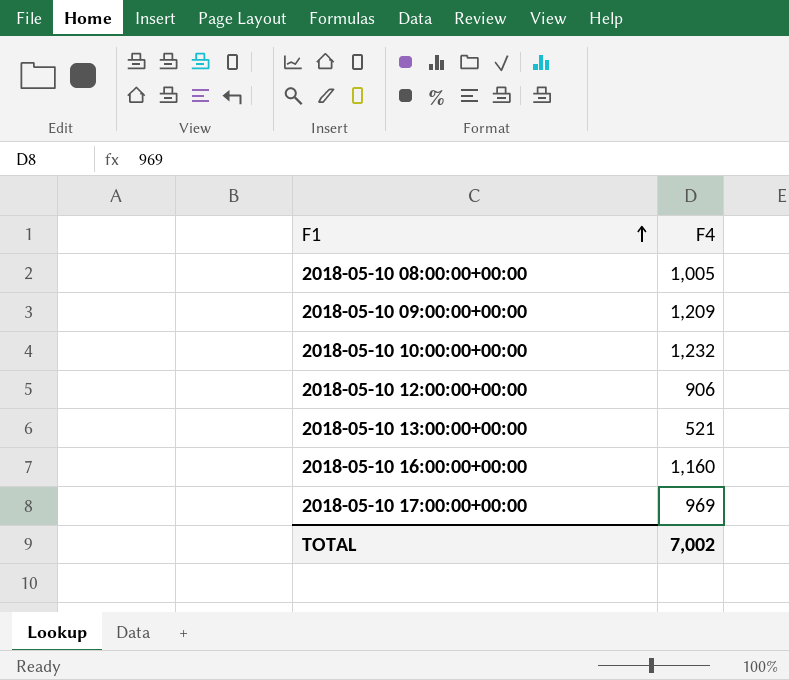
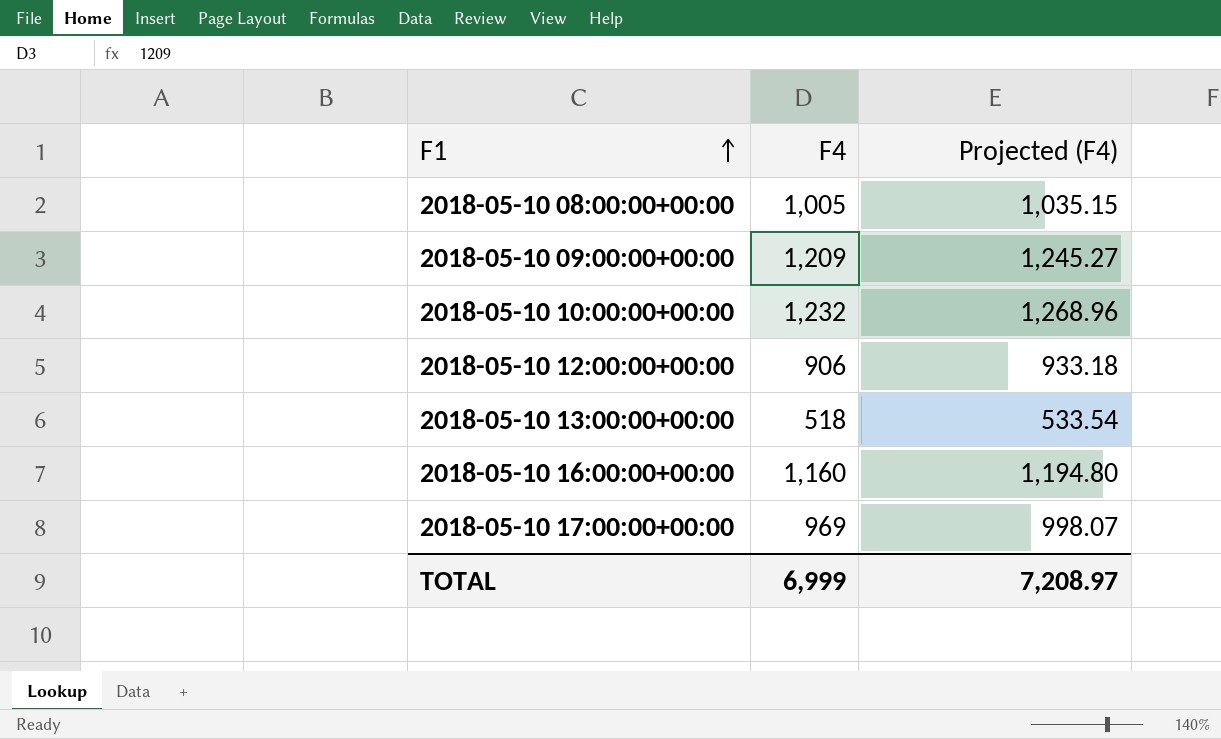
column Projected (F4) | formula: none -> [F4] * 1.03
2018-05-10 13:00:00+00:00 | F4: 521 -> 518
TOTAL | F4: 7,002 -> 6,999

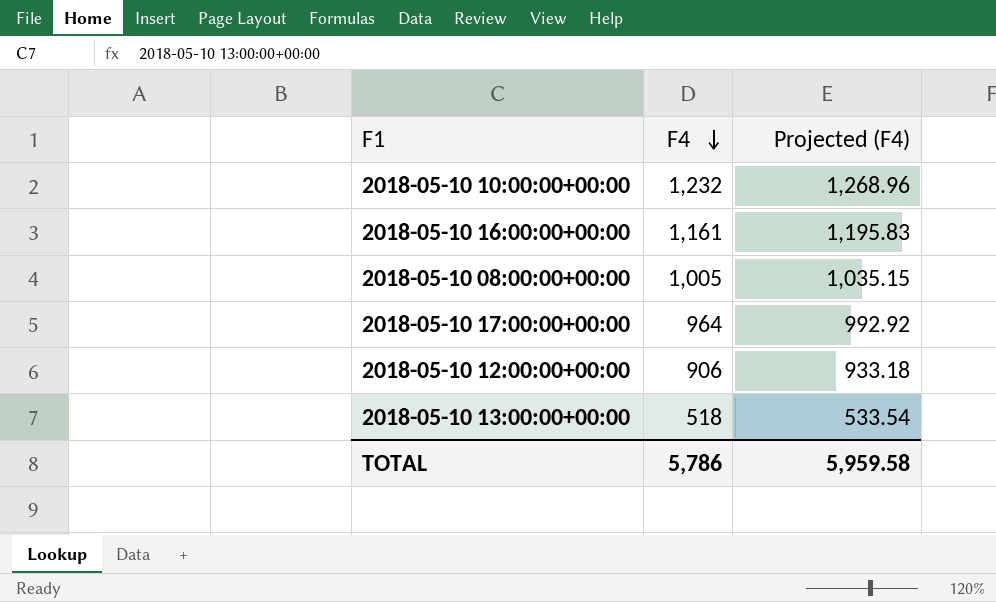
row order: F1 ascending -> F4 descending
row 2018-05-10 09:00:00+00:00: 1,209 | 1,245.27 -> none
2018-05-10 16:00:00+00:00 | F4: 1,160 -> 1,161
2018-05-10 16:00:00+00:00 | Projected (F4): 1,194.80 -> 1,195.83
2018-05-10 17:00:00+00:00 | F4: 969 -> 964
2018-05-10 17:00:00+00:00 | Projected (F4): 998.07 -> 992.92
TOTAL | F4: 6,999 -> 5,786
TOTAL | Projected (F4): 7,208.97 -> 5,959.58

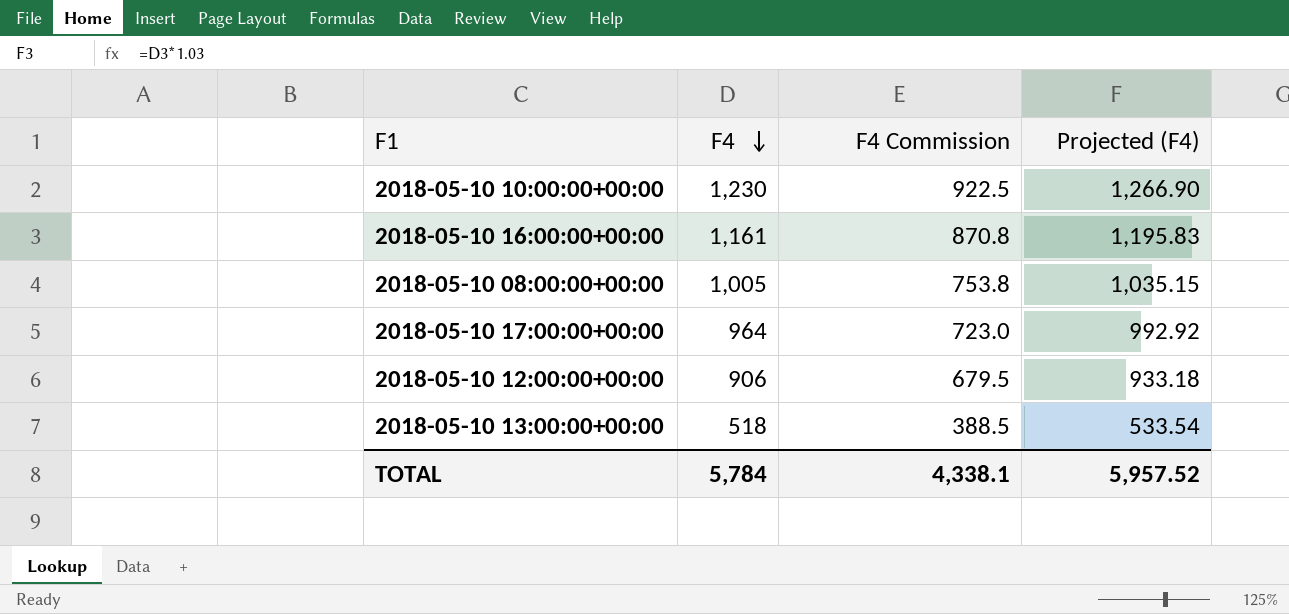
column F4 Commission | formula: none -> [F4] * 0.75
2018-05-10 10:00:00+00:00 | F4: 1,232 -> 1,230
2018-05-10 10:00:00+00:00 | Projected (F4): 1,268.96 -> 1,266.90
TOTAL | F4: 5,786 -> 5,784
TOTAL | Projected (F4): 5,959.58 -> 5,957.52

